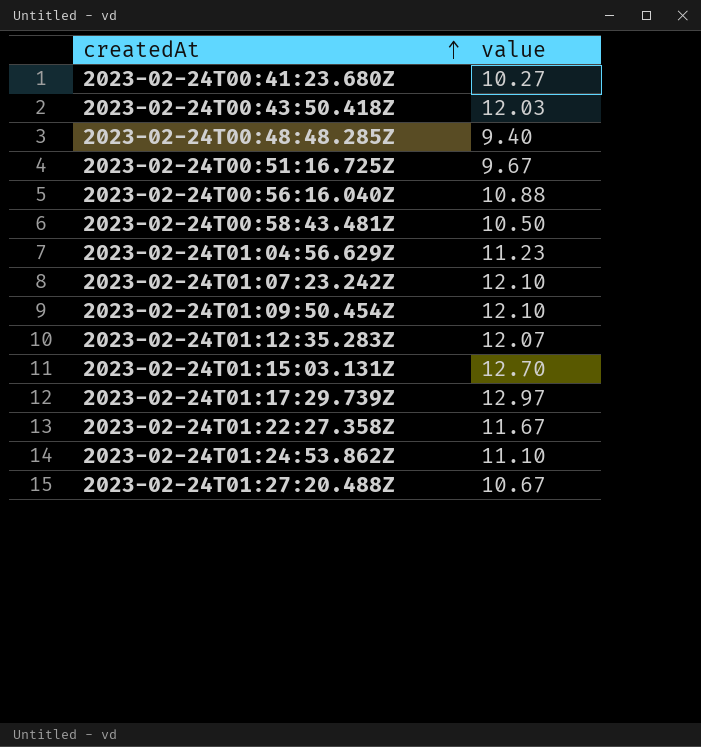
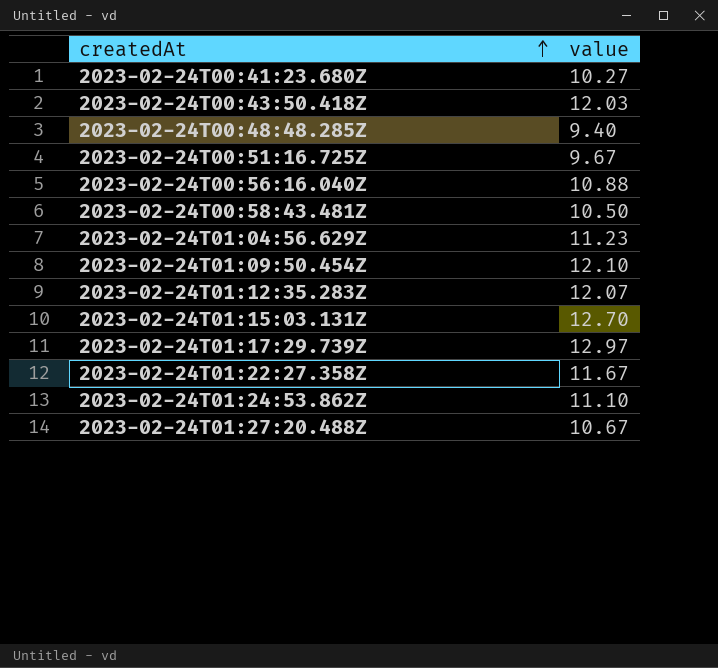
row 2023-02-24T01:07:23.242Z: 12.10 -> none

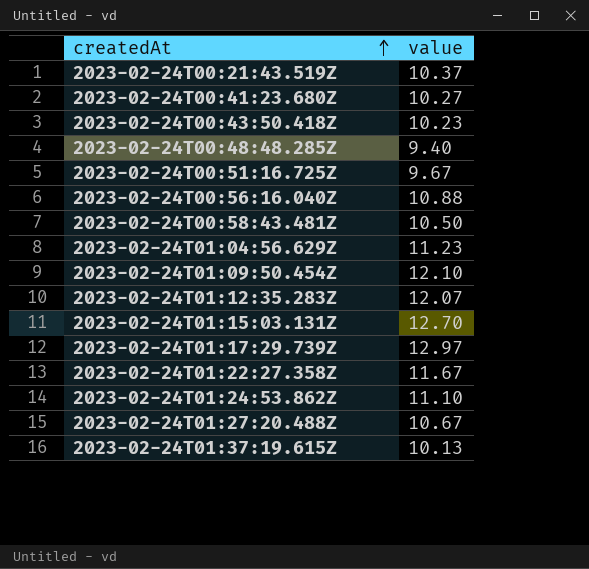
row 2023-02-24T00:21:43.519Z: none -> 10.37
2023-02-24T00:43:50.418Z | value: 12.03 -> 10.23
row 2023-02-24T01:37:19.615Z: none -> 10.13

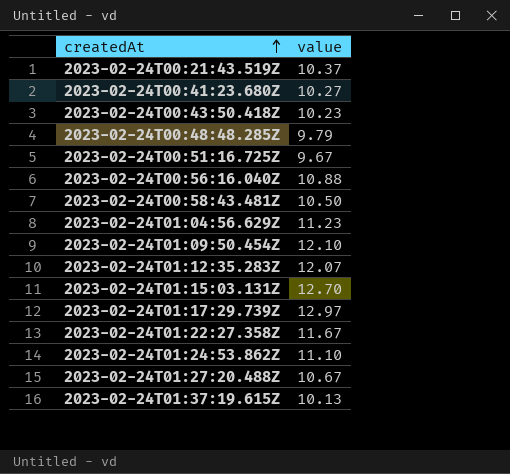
2023-02-24T00:48:48.285Z | value: 9.40 -> 9.79

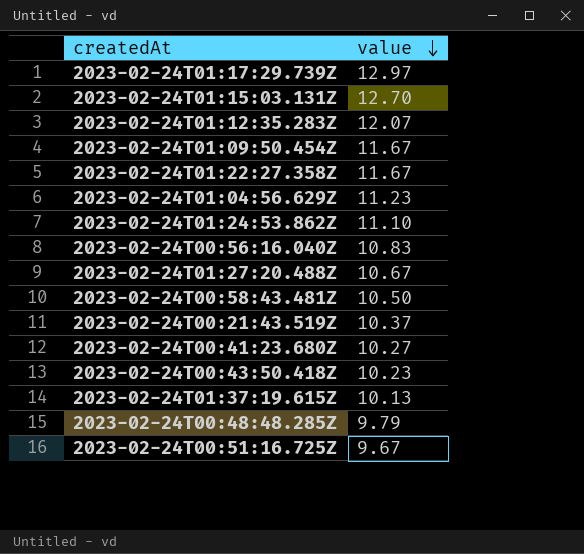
row order: createdAt ascending -> value descending
2023-02-24T01:09:50.454Z | value: 12.10 -> 11.67
2023-02-24T00:56:16.040Z | value: 10.88 -> 10.83

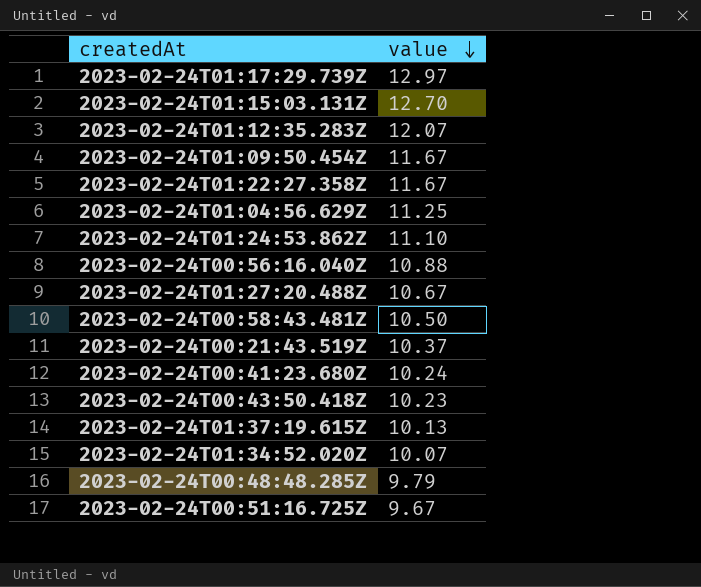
2023-02-24T01:04:56.629Z | value: 11.23 -> 11.25
2023-02-24T00:56:16.040Z | value: 10.83 -> 10.88
2023-02-24T00:41:23.680Z | value: 10.27 -> 10.24
row 2023-02-24T01:34:52.020Z: none -> 10.07

